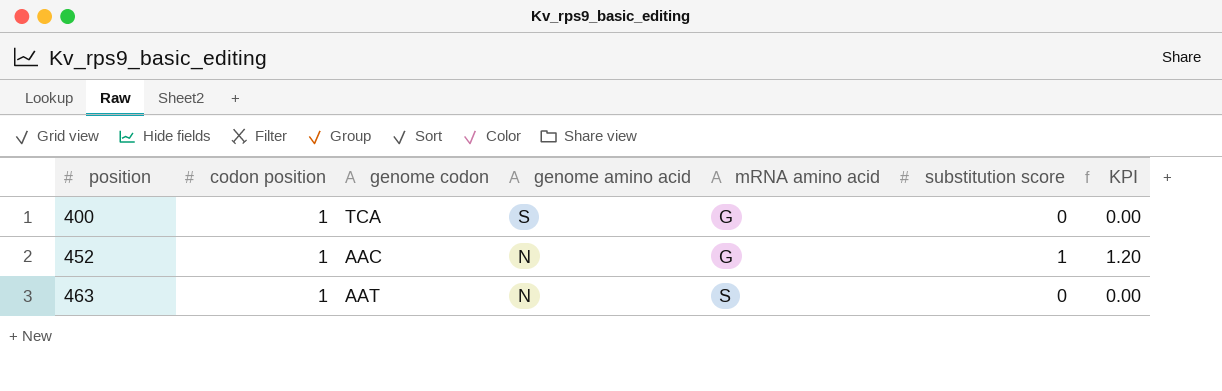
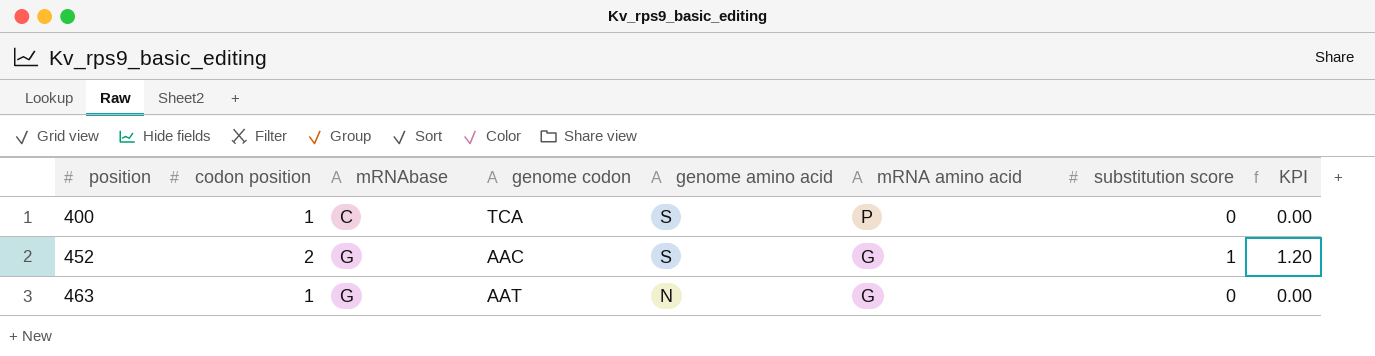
column mRNAbase | position: none -> 3
400 | mRNA amino acid: G -> P
452 | codon position: 1 -> 2
452 | genome amino acid: N -> S
463 | mRNA amino acid: S -> G

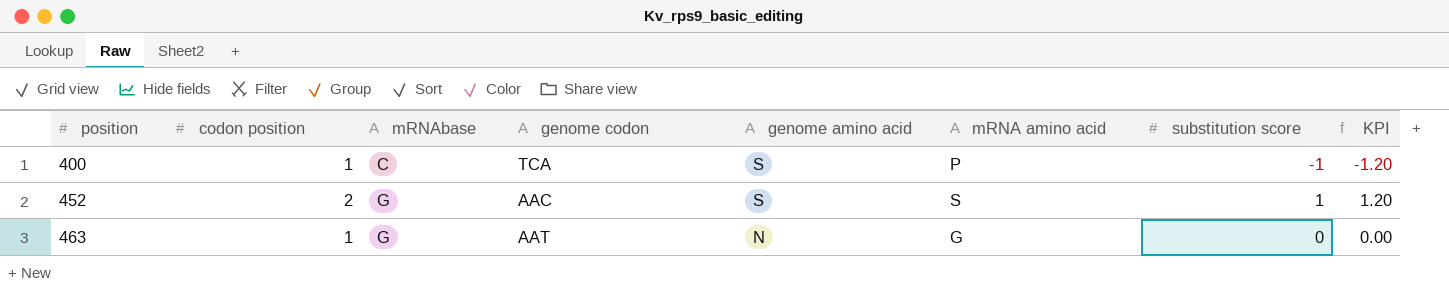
400 | substitution score: 0 -> -1
400 | KPI: 0.00 -> -1.20
452 | mRNA amino acid: G -> S

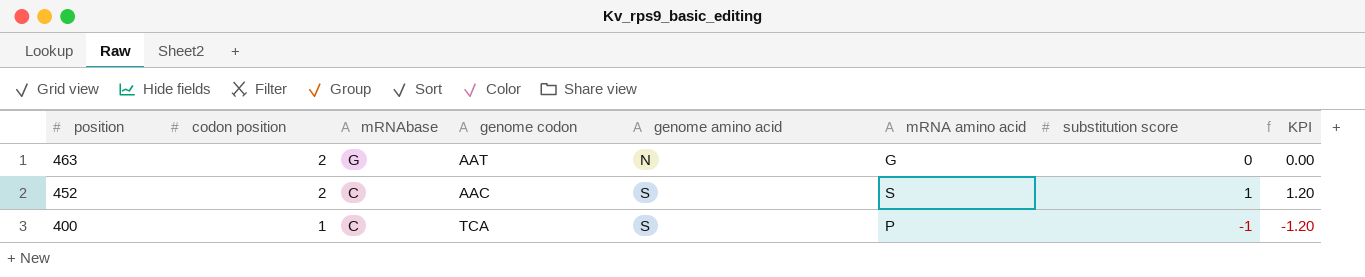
row order: position ascending -> position descending
463 | codon position: 1 -> 2
452 | mRNAbase: G -> C

